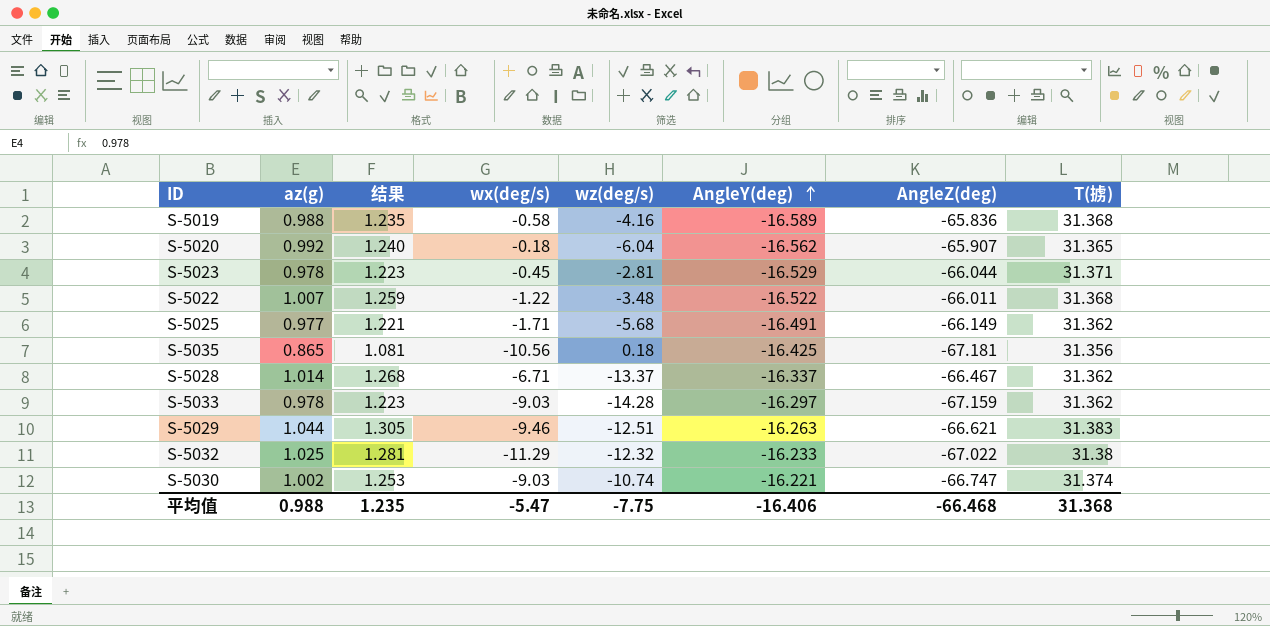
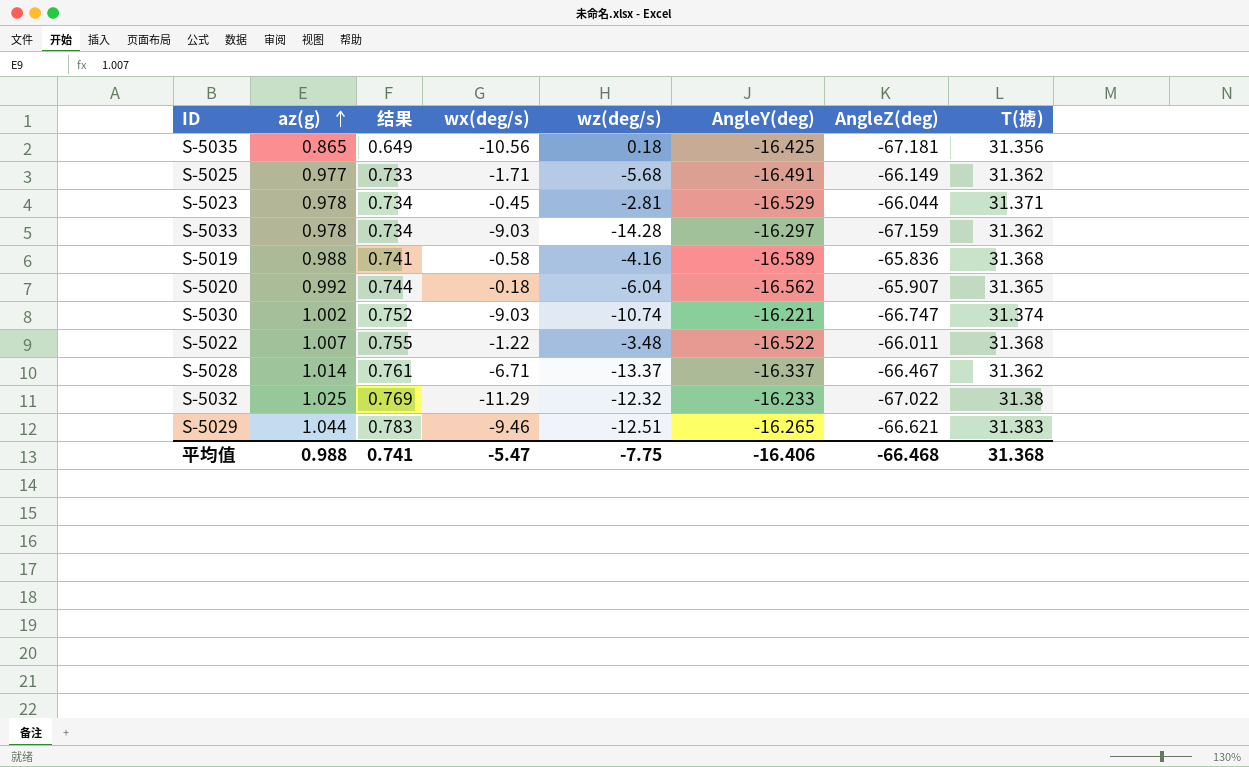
row order: AngleY(deg) ascending -> az(g) ascending
column 结果 | formula: [az(g)] * 1.25 -> [az(g)] * 0.75
S-5029 | AngleY(deg): -16.263 -> -16.265
平均值 | 结果: 1.235 -> 0.741

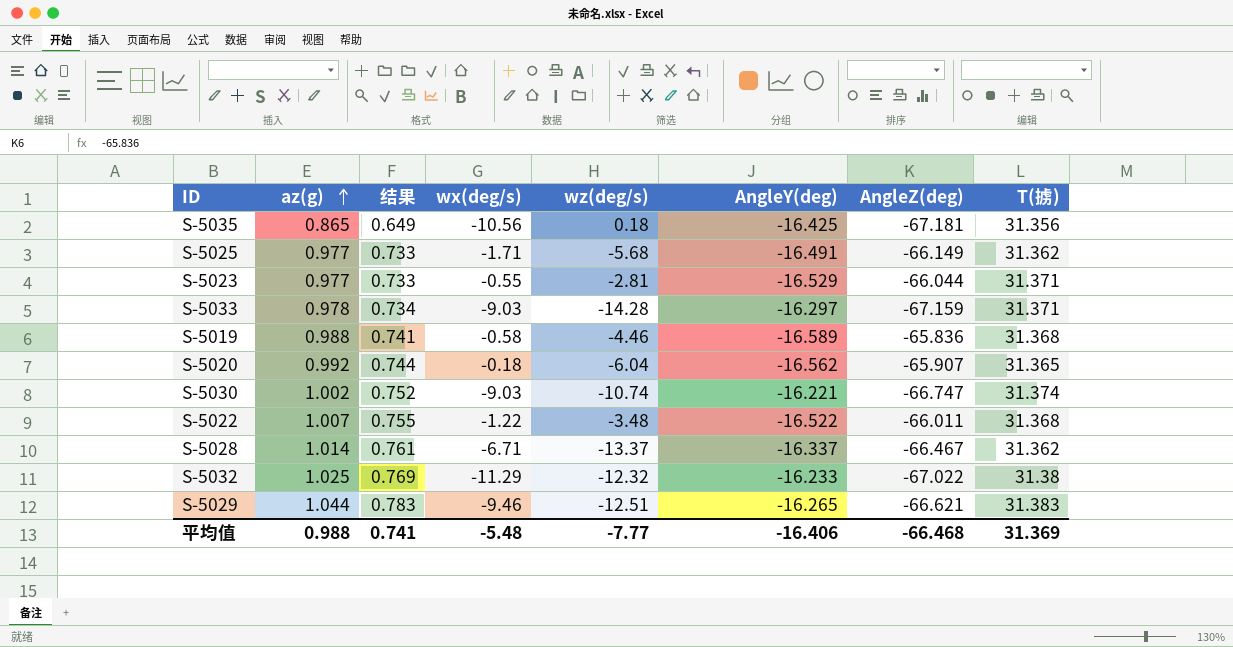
S-5023 | az(g): 0.978 -> 0.977
S-5023 | 结果: 0.734 -> 0.733
S-5023 | wx(deg/s): -0.45 -> -0.55
S-5033 | T(掳): 31.362 -> 31.371
S-5019 | wz(deg/s): -4.16 -> -4.46
平均值 | wx(deg/s): -5.47 -> -5.48
平均值 | wz(deg/s): -7.75 -> -7.77
平均值 | T(掳): 31.368 -> 31.369

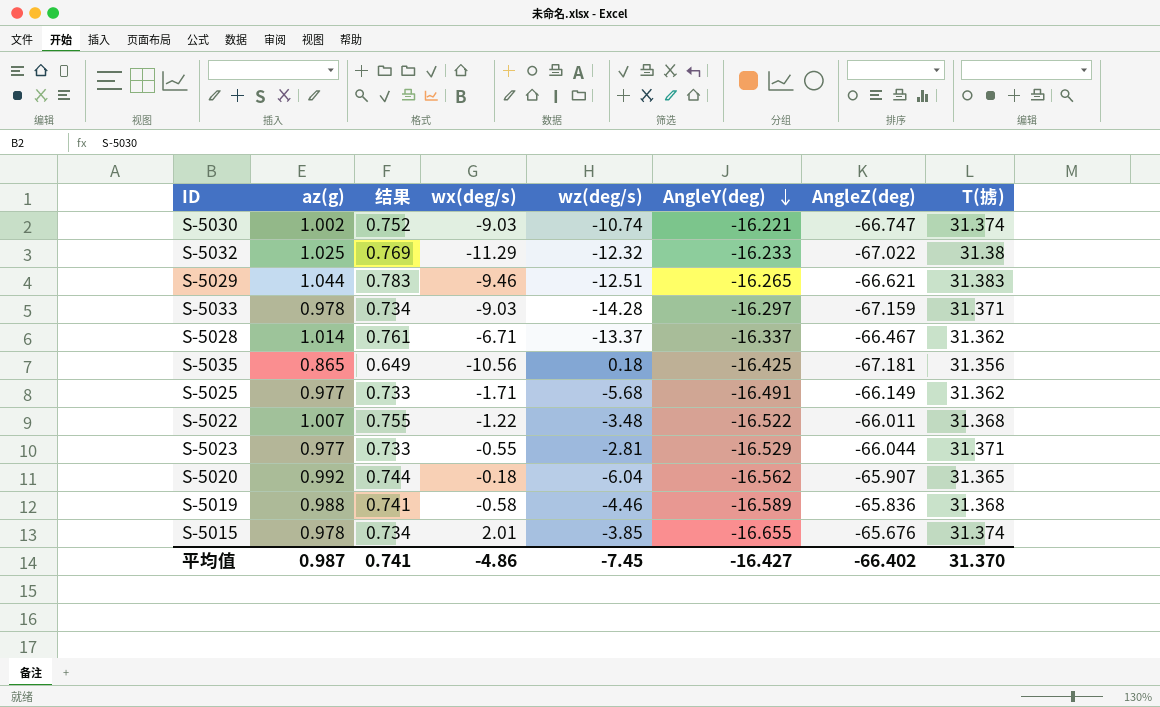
row order: az(g) ascending -> AngleY(deg) descending
row S-5015: none -> 0.978 | 0.734 | 2.01 | -3.85 | -16.655 | -65.676 | 31.374
平均值 | az(g): 0.988 -> 0.987
平均值 | wx(deg/s): -5.48 -> -4.86
平均值 | wz(deg/s): -7.77 -> -7.45
平均值 | AngleY(deg): -16.406 -> -16.427
平均值 | AngleZ(deg): -66.468 -> -66.402
平均值 | T(掳): 31.369 -> 31.370

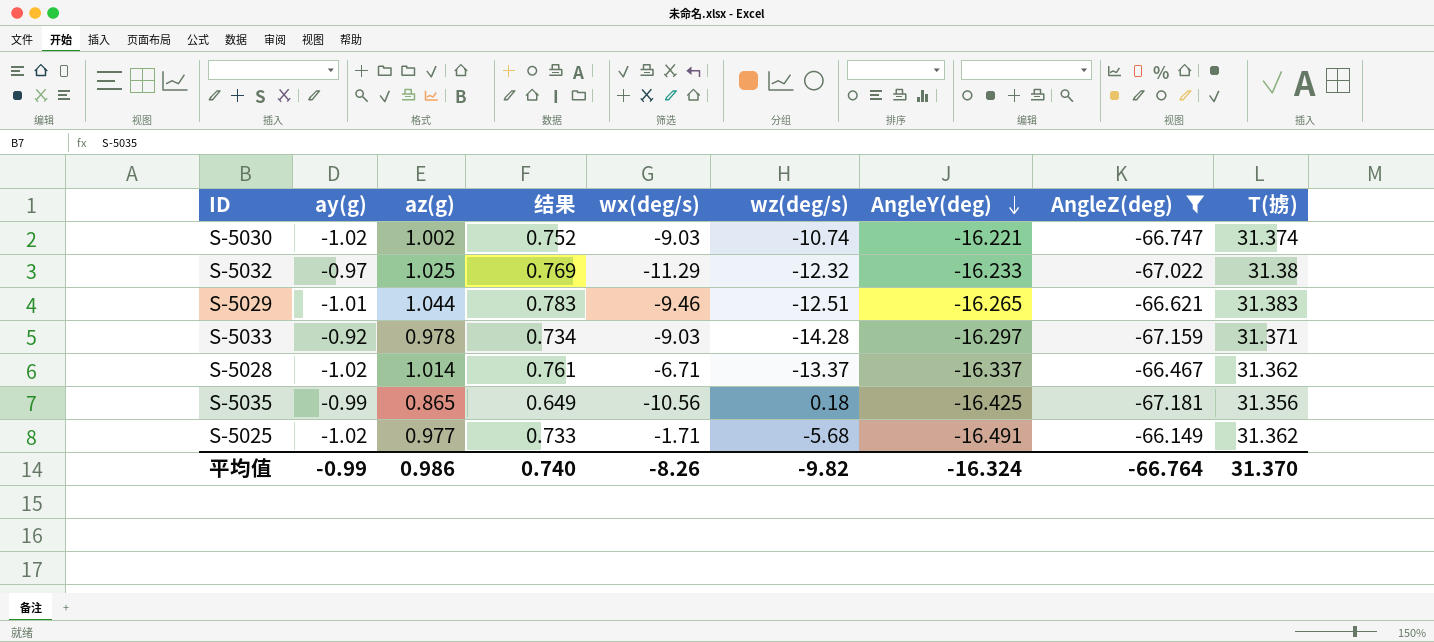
filter: none -> AngleZ(deg) <= -66.149
column ay(g) | position: none -> 2
平均值 | az(g): 0.987 -> 0.986
平均值 | 结果: 0.741 -> 0.740
平均值 | wx(deg/s): -4.86 -> -8.26
平均值 | wz(deg/s): -7.45 -> -9.82
平均值 | AngleY(deg): -16.427 -> -16.324
平均值 | AngleZ(deg): -66.402 -> -66.764

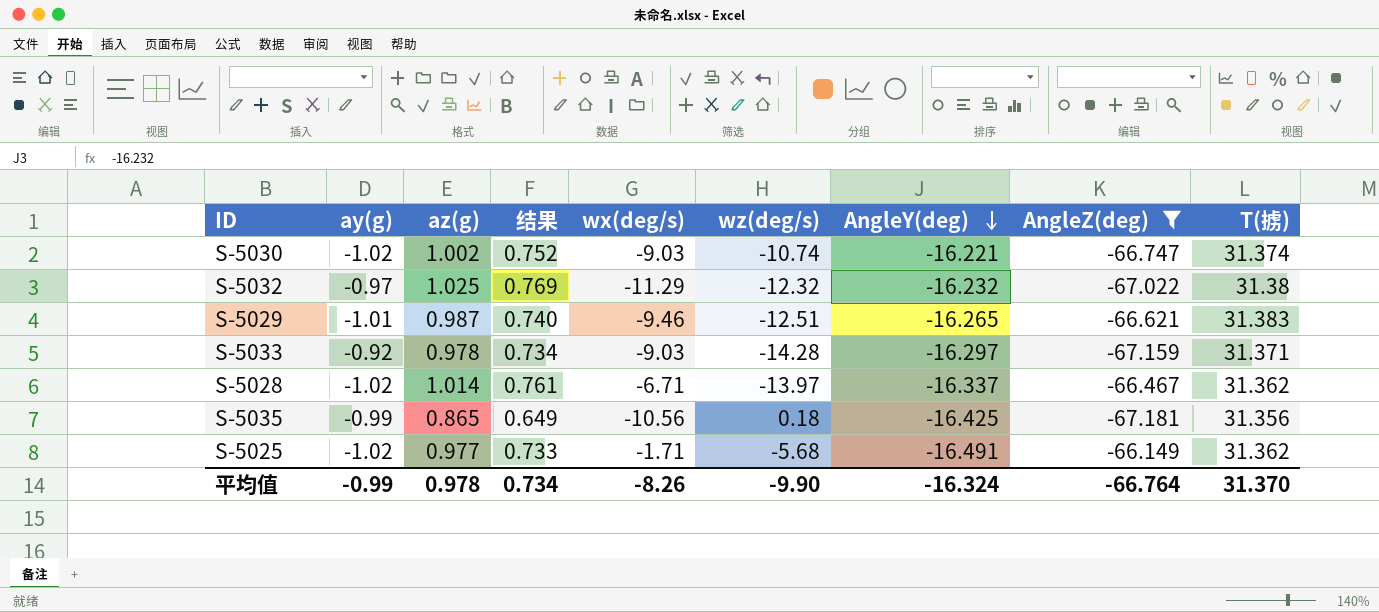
S-5032 | AngleY(deg): -16.233 -> -16.232
S-5029 | az(g): 1.044 -> 0.987
S-5029 | 结果: 0.783 -> 0.740
S-5028 | wz(deg/s): -13.37 -> -13.97
平均值 | az(g): 0.986 -> 0.978
平均值 | 结果: 0.740 -> 0.734
平均值 | wz(deg/s): -9.82 -> -9.90

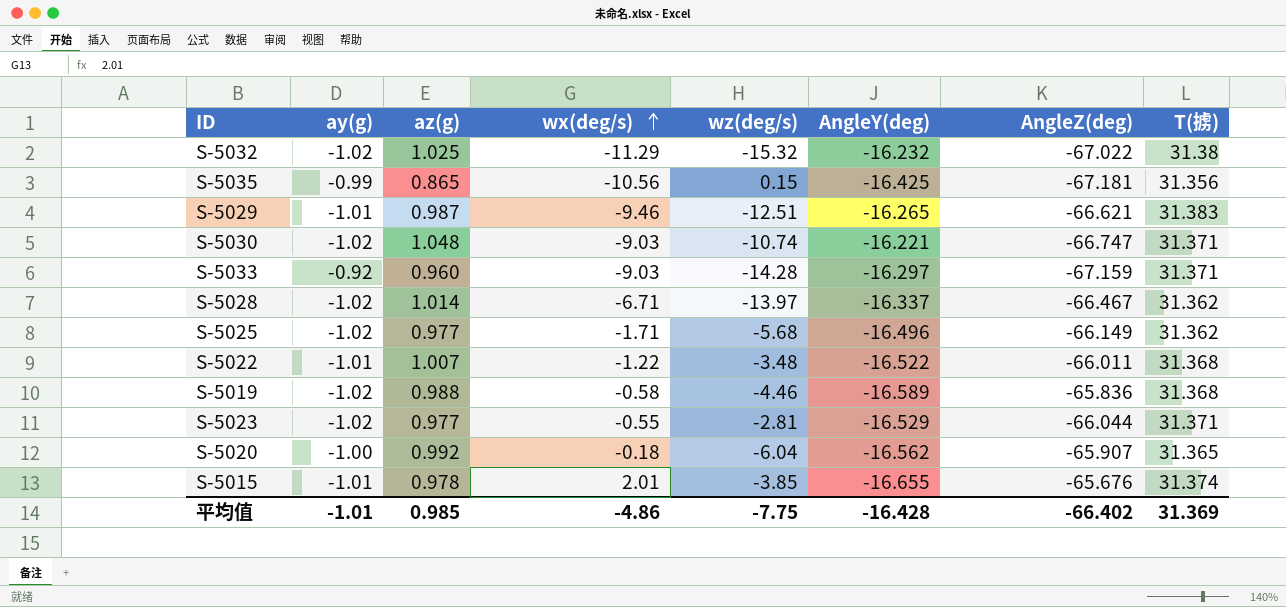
filter: AngleZ(deg) <= -66.149 -> none
row order: AngleY(deg) descending -> wx(deg/s) ascending
column 结果 | formula: [az(g)] * 0.75 -> none
S-5032 | ay(g): -0.97 -> -1.02
S-5032 | wz(deg/s): -12.32 -> -15.32
S-5035 | wz(deg/s): 0.18 -> 0.15
S-5030 | az(g): 1.002 -> 1.048
S-5030 | T(掳): 31.374 -> 31.371
S-5033 | az(g): 0.978 -> 0.960
S-5025 | AngleY(deg): -16.491 -> -16.496
平均值 | ay(g): -0.99 -> -1.01
平均值 | az(g): 0.978 -> 0.985
平均值 | wx(deg/s): -8.26 -> -4.86
平均值 | wz(deg/s): -9.90 -> -7.75
平均值 | AngleY(deg): -16.324 -> -16.428
平均值 | AngleZ(deg): -66.764 -> -66.402
平均值 | T(掳): 31.370 -> 31.369

